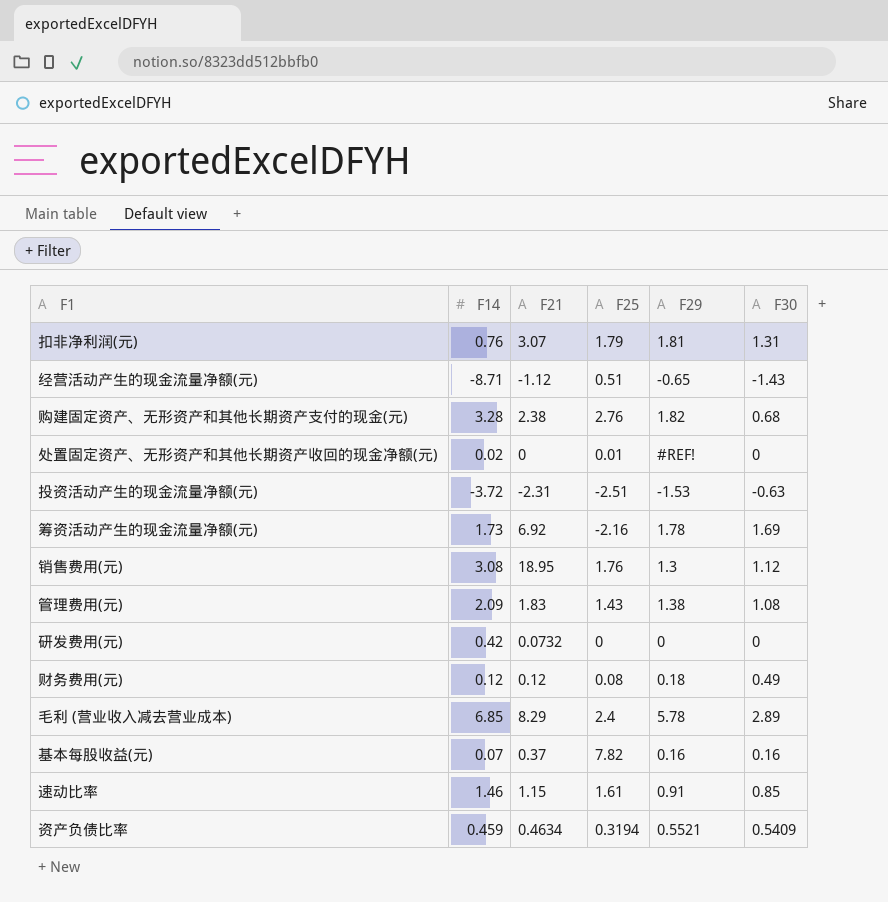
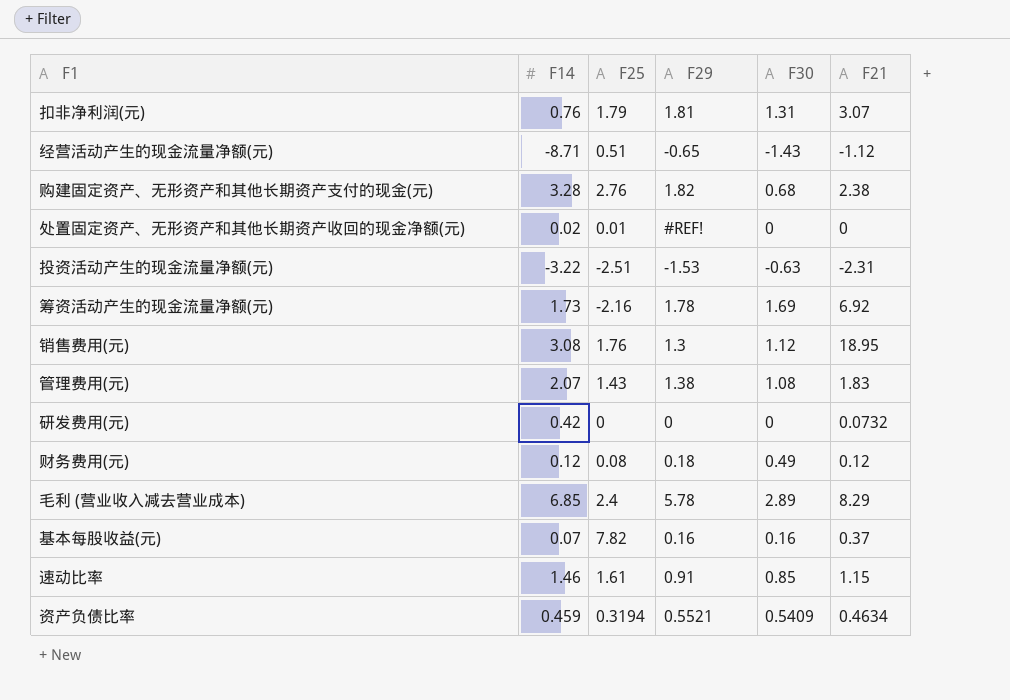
column F21 | position: 3 -> 6
投资活动产生的现金流量净额(元) | F14: -3.72 -> -3.22
管理费用(元) | F14: 2.09 -> 2.07

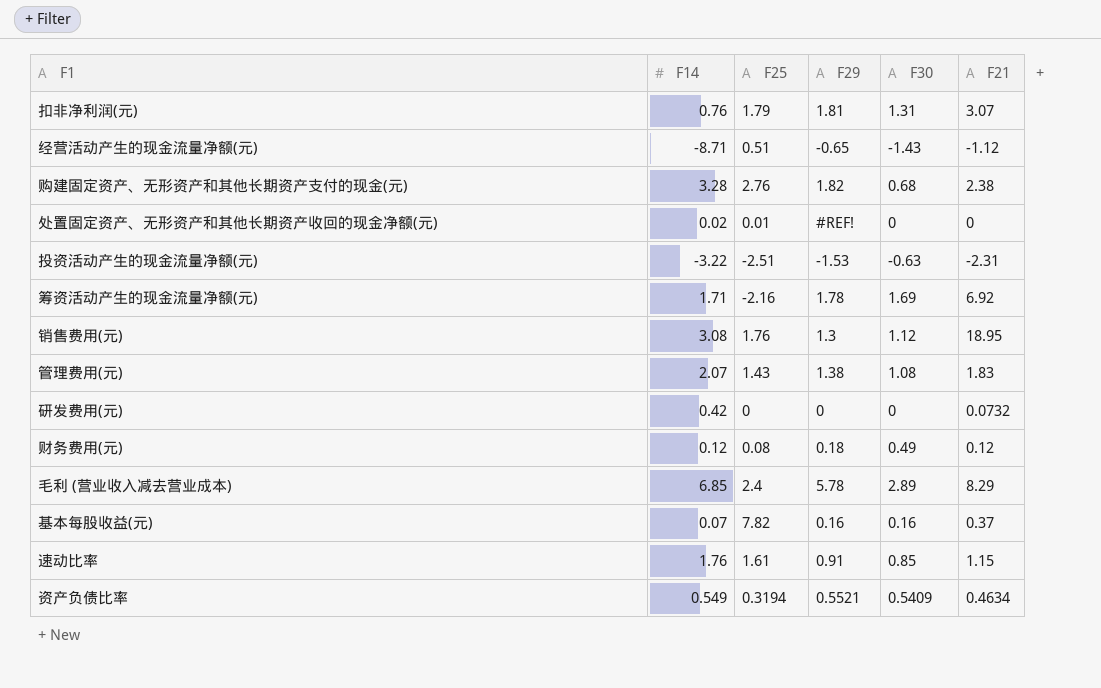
筹资活动产生的现金流量净额(元) | F14: 1.73 -> 1.71
速动比率 | F14: 1.46 -> 1.76
资产负债比率 | F14: 0.459 -> 0.549

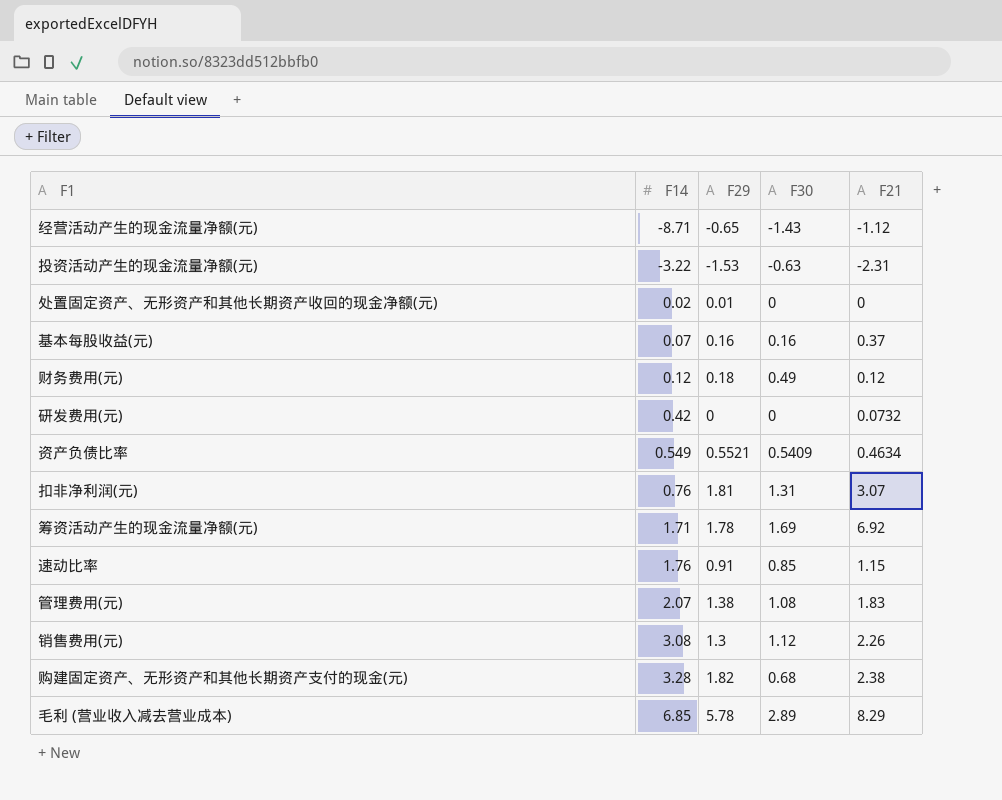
row order: none -> F14 ascending
column F25 | position: 3 -> none
处置固定资产、无形资产和其他长期资产收回的现金净额(元) | F29: #REF! -> 0.01
销售费用(元) | F21: 18.95 -> 2.26

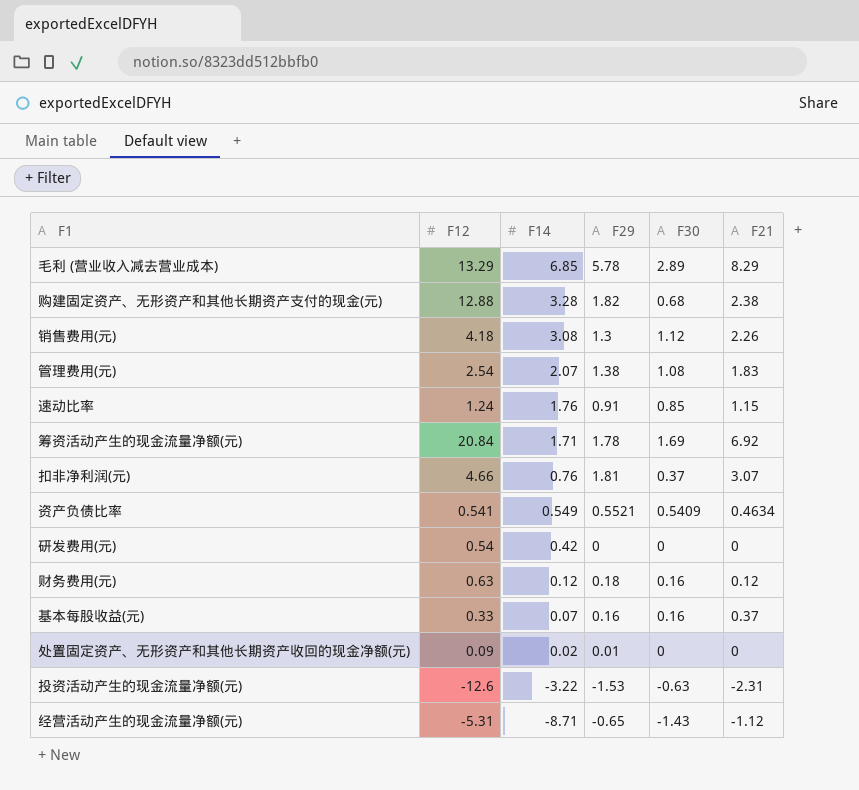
row order: F14 ascending -> F14 descending
column F12 | position: none -> 2
扣非净利润(元) | F30: 1.31 -> 0.37
研发费用(元) | F21: 0.0732 -> 0
财务费用(元) | F30: 0.49 -> 0.16

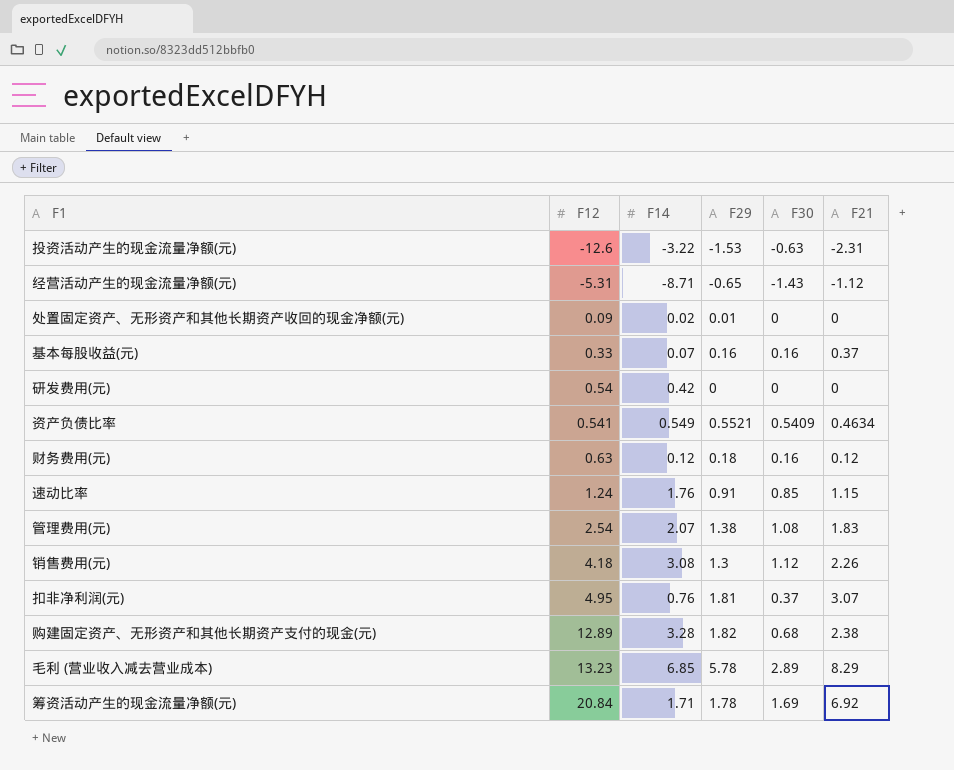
row order: F14 descending -> F12 ascending
扣非净利润(元) | F12: 4.66 -> 4.95
购建固定资产、无形资产和其他长期资产支付的现金(元) | F12: 12.88 -> 12.89
毛利 (营业收入减去营业成本) | F12: 13.29 -> 13.23

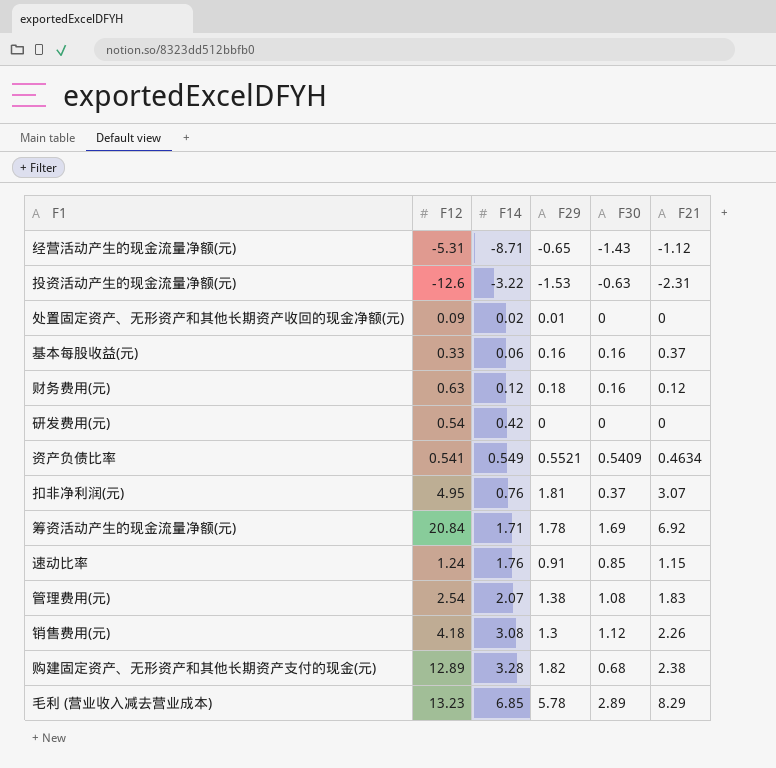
row order: F12 ascending -> F14 ascending
基本每股收益(元) | F14: 0.07 -> 0.06

